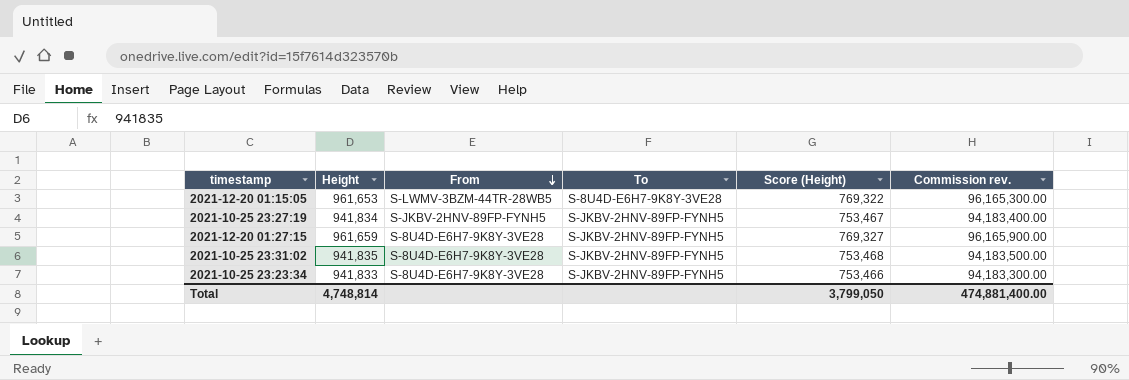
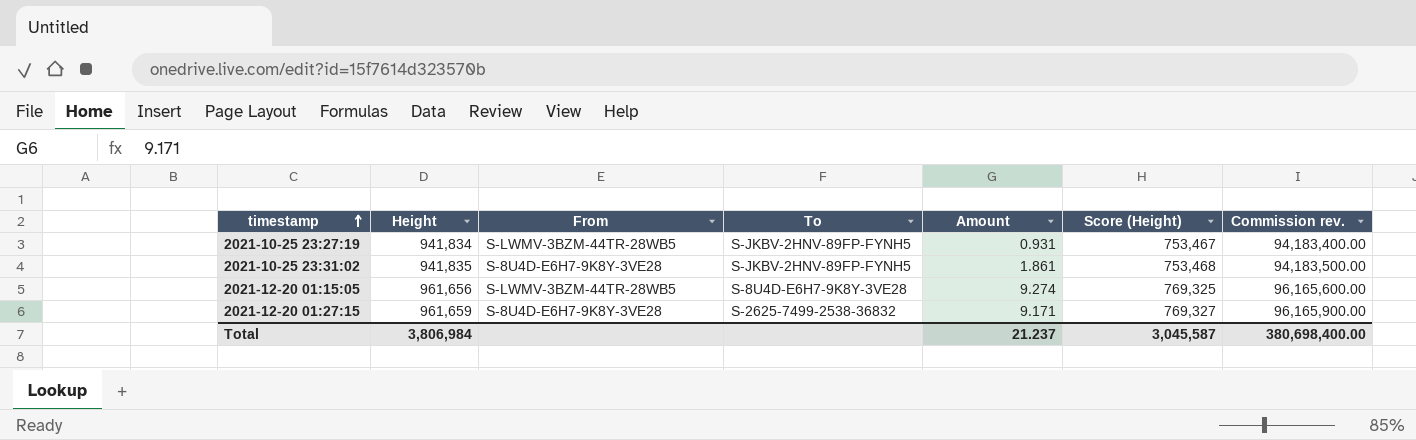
row order: From descending -> timestamp ascending
column Amount | position: none -> 5
row 2021-10-25 23:23:34: 941,833 | S-8U4D-E6H7-9K8Y-3VE28 | S-JKBV-2HNV-89FP-FYNH5 | 753,466 | 94,183,300.00 -> none
2021-10-25 23:27:19 | From: S-JKBV-2HNV-89FP-FYNH5 -> S-LWMV-3BZM-44TR-28WB5
2021-12-20 01:15:05 | Height: 961,653 -> 961,656
2021-12-20 01:15:05 | Score (Height): 769,322 -> 769,325
2021-12-20 01:15:05 | Commission rev.: 96,165,300.00 -> 96,165,600.00
2021-12-20 01:27:15 | To: S-JKBV-2HNV-89FP-FYNH5 -> S-2625-7499-2538-36832
Total | Height: 4,748,814 -> 3,806,984
Total | Score (Height): 3,799,050 -> 3,045,587
Total | Commission rev.: 474,881,400.00 -> 380,698,400.00

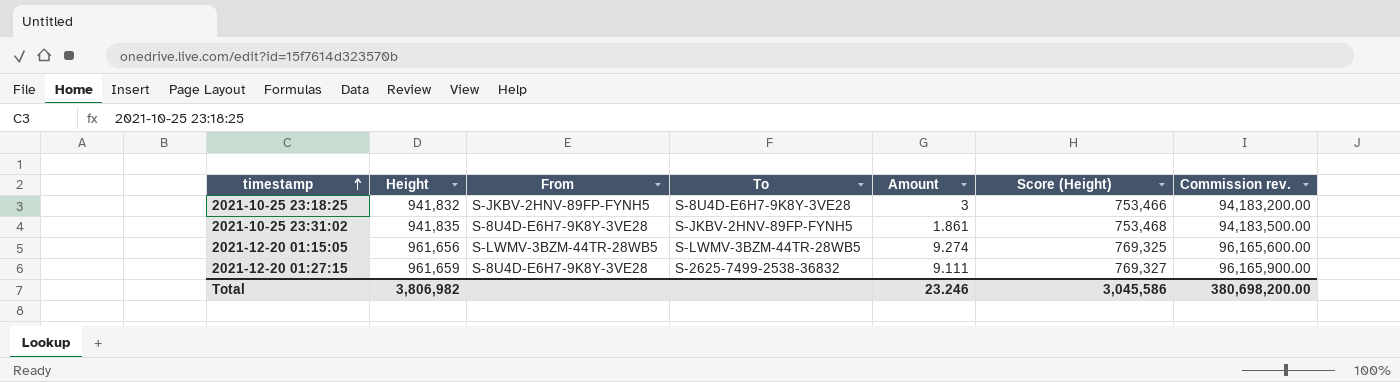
row 2021-10-25 23:27:19: 941,834 | S-LWMV-3BZM-44TR-28WB5 | S-JKBV-2HNV-89FP-FYNH5 | 0.931 | 753,467 | 94,183,400.00 -> none
row 2021-10-25 23:18:25: none -> 941,832 | S-JKBV-2HNV-89FP-FYNH5 | S-8U4D-E6H7-9K8Y-3VE28 | 3 | 753,466 | 94,183,200.00
2021-12-20 01:15:05 | To: S-8U4D-E6H7-9K8Y-3VE28 -> S-LWMV-3BZM-44TR-28WB5
2021-12-20 01:27:15 | Amount: 9.171 -> 9.111
Total | Height: 3,806,984 -> 3,806,982
Total | Amount: 21.237 -> 23.246
Total | Score (Height): 3,045,587 -> 3,045,586
Total | Commission rev.: 380,698,400.00 -> 380,698,200.00

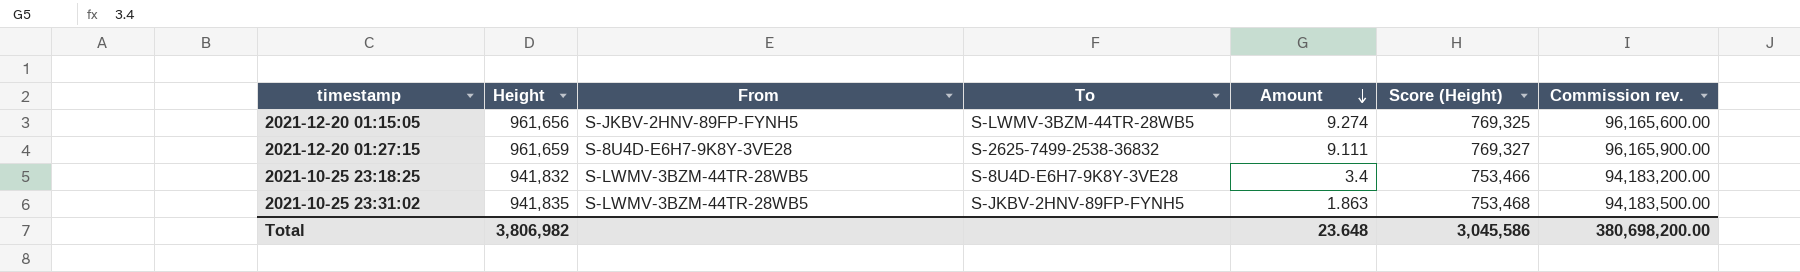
row order: timestamp ascending -> Amount descending
2021-12-20 01:15:05 | From: S-LWMV-3BZM-44TR-28WB5 -> S-JKBV-2HNV-89FP-FYNH5
2021-10-25 23:18:25 | From: S-JKBV-2HNV-89FP-FYNH5 -> S-LWMV-3BZM-44TR-28WB5
2021-10-25 23:18:25 | Amount: 3 -> 3.4
2021-10-25 23:31:02 | From: S-8U4D-E6H7-9K8Y-3VE28 -> S-LWMV-3BZM-44TR-28WB5
2021-10-25 23:31:02 | Amount: 1.861 -> 1.863
Total | Amount: 23.246 -> 23.648

